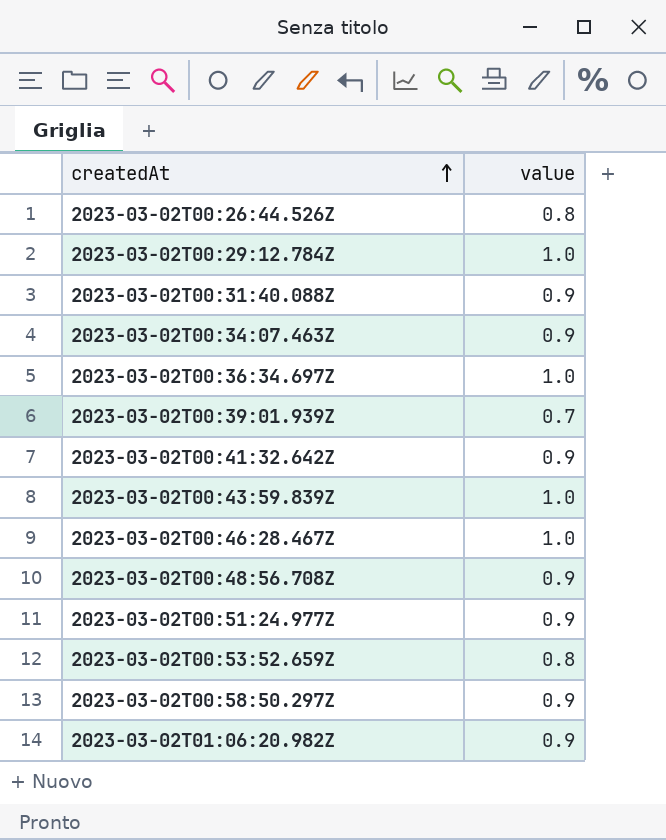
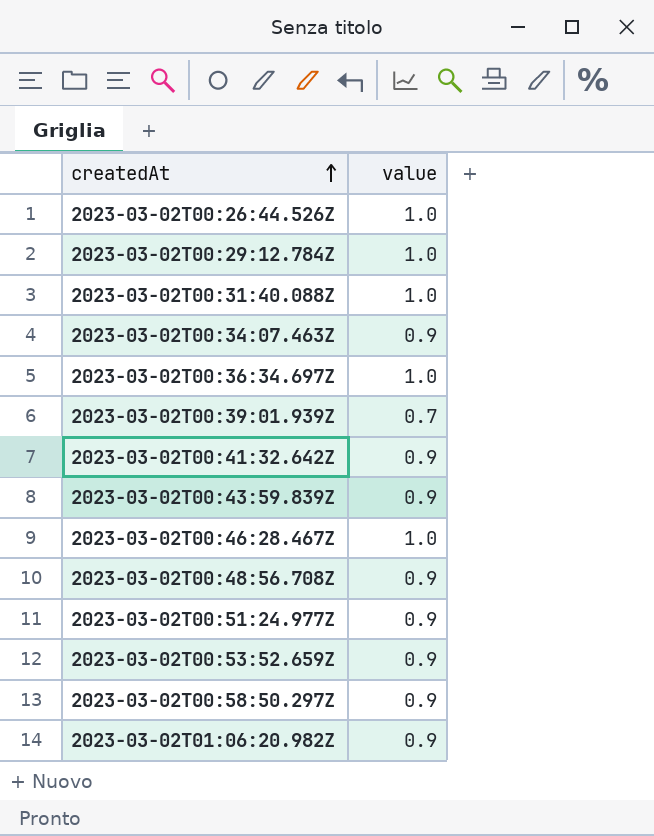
2023-03-02T00:26:44.526Z | value: 0.8 -> 1.0
2023-03-02T00:31:40.088Z | value: 0.9 -> 1.0
2023-03-02T00:43:59.839Z | value: 1.0 -> 0.9
2023-03-02T00:53:52.659Z | value: 0.8 -> 0.9

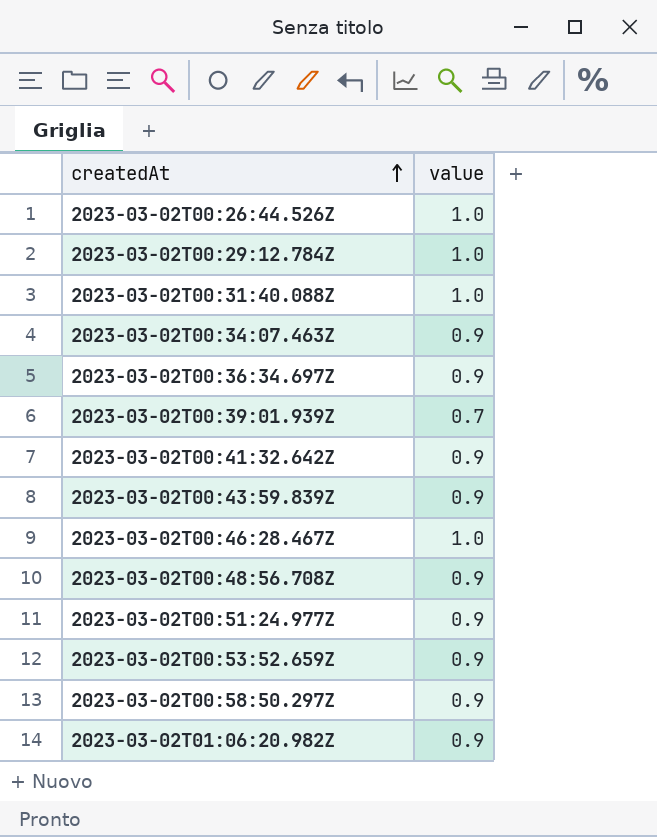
2023-03-02T00:36:34.697Z | value: 1.0 -> 0.9

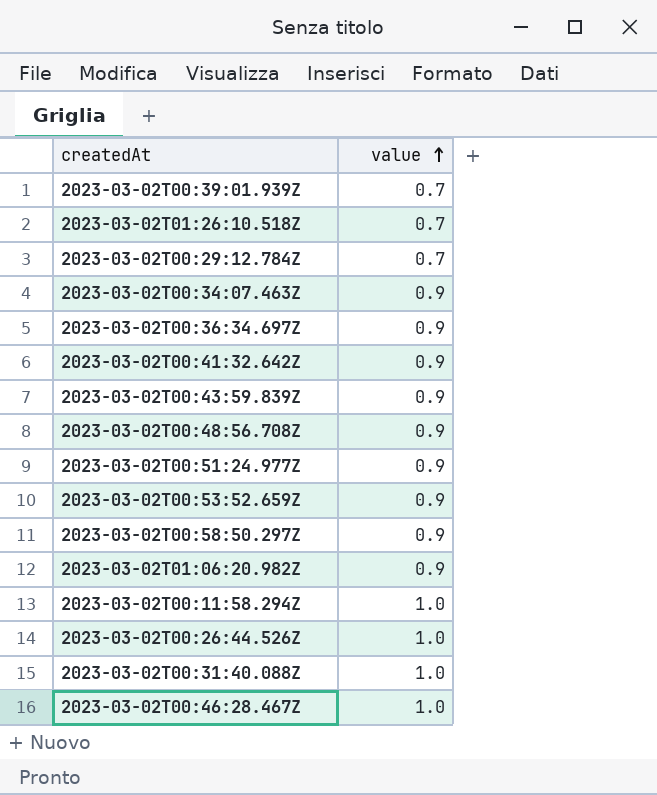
row order: createdAt ascending -> value ascending
row 2023-03-02T01:26:10.518Z: none -> 0.7
2023-03-02T00:29:12.784Z | value: 1.0 -> 0.7
row 2023-03-02T00:11:58.294Z: none -> 1.0

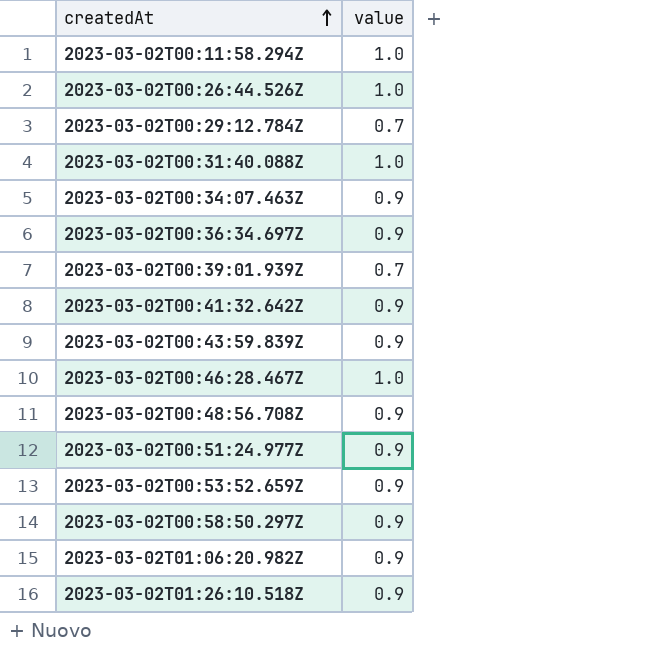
row order: value ascending -> createdAt ascending
2023-03-02T01:26:10.518Z | value: 0.7 -> 0.9

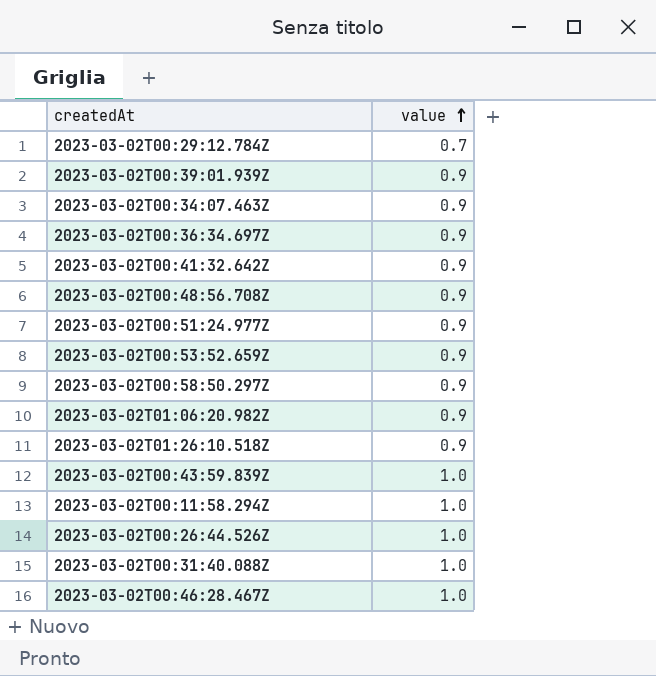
row order: createdAt ascending -> value ascending
2023-03-02T00:39:01.939Z | value: 0.7 -> 0.9
2023-03-02T00:43:59.839Z | value: 0.9 -> 1.0

